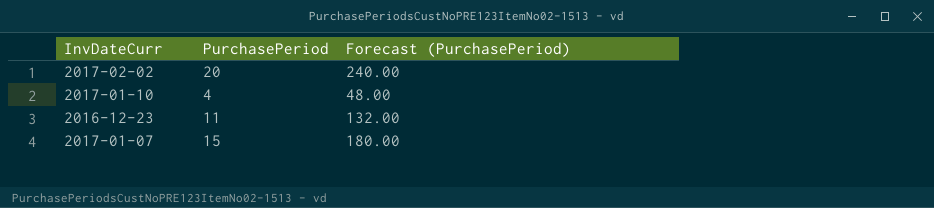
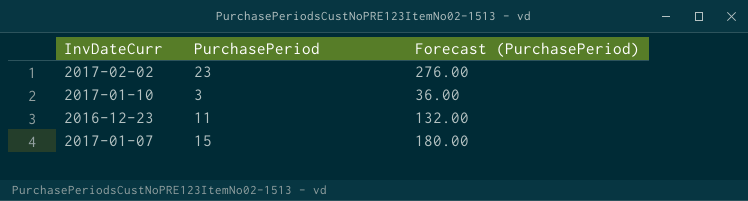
2017-02-02 | PurchasePeriod: 20 -> 23
2017-02-02 | Forecast (PurchasePeriod): 240.00 -> 276.00
2017-01-10 | PurchasePeriod: 4 -> 3
2017-01-10 | Forecast (PurchasePeriod): 48.00 -> 36.00

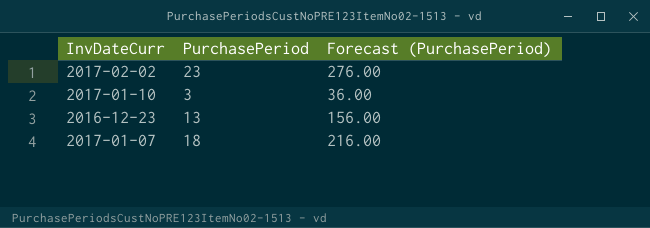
2016-12-23 | PurchasePeriod: 11 -> 13
2016-12-23 | Forecast (PurchasePeriod): 132.00 -> 156.00
2017-01-07 | PurchasePeriod: 15 -> 18
2017-01-07 | Forecast (PurchasePeriod): 180.00 -> 216.00

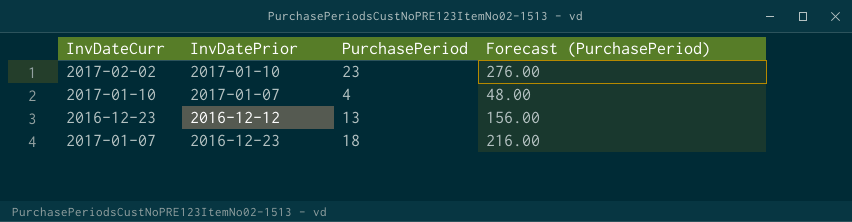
column InvDatePrior | position: none -> 2
2017-01-10 | PurchasePeriod: 3 -> 4
2017-01-10 | Forecast (PurchasePeriod): 36.00 -> 48.00

